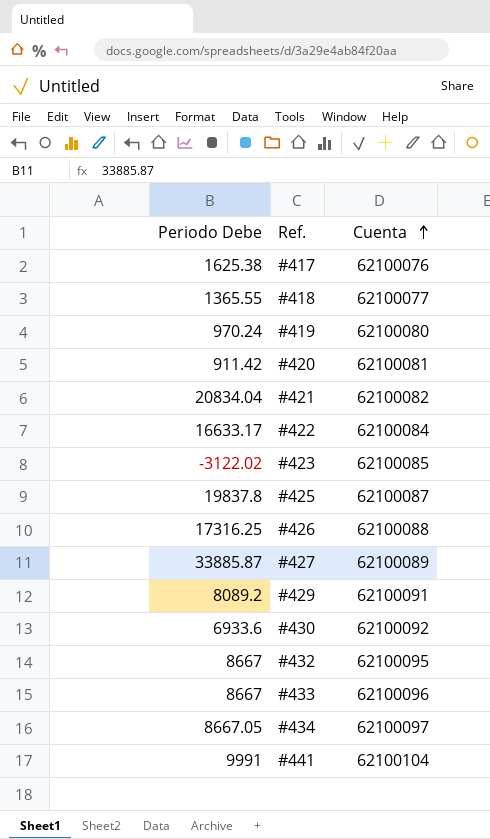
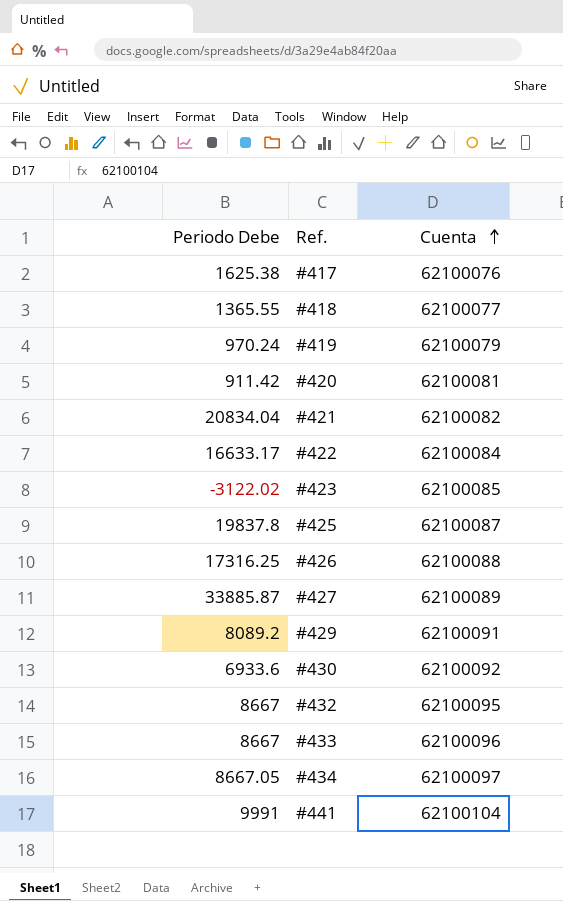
#419 | Cuenta: 62100080 -> 62100079

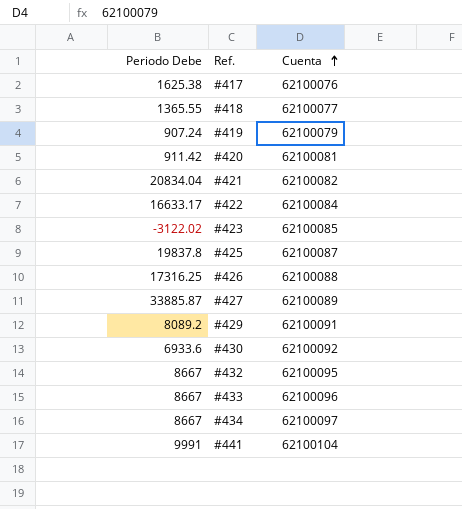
#419 | Periodo Debe: 970.24 -> 907.24
#434 | Periodo Debe: 8667.05 -> 8667

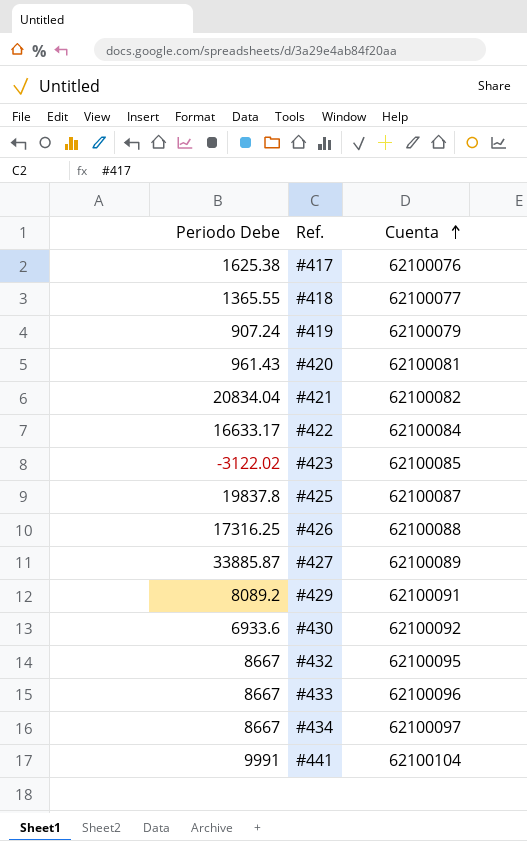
#420 | Periodo Debe: 911.42 -> 961.43

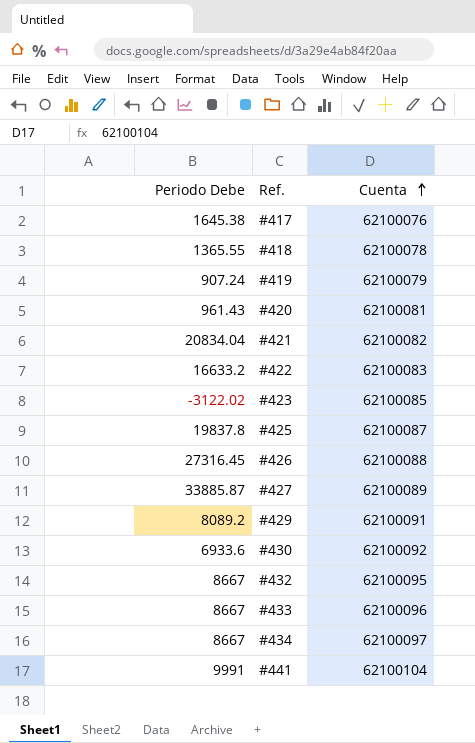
#417 | Periodo Debe: 1625.38 -> 1645.38
#418 | Cuenta: 62100077 -> 62100078
#422 | Periodo Debe: 16633.17 -> 16633.2
#422 | Cuenta: 62100084 -> 62100083
#426 | Periodo Debe: 17316.25 -> 27316.45

